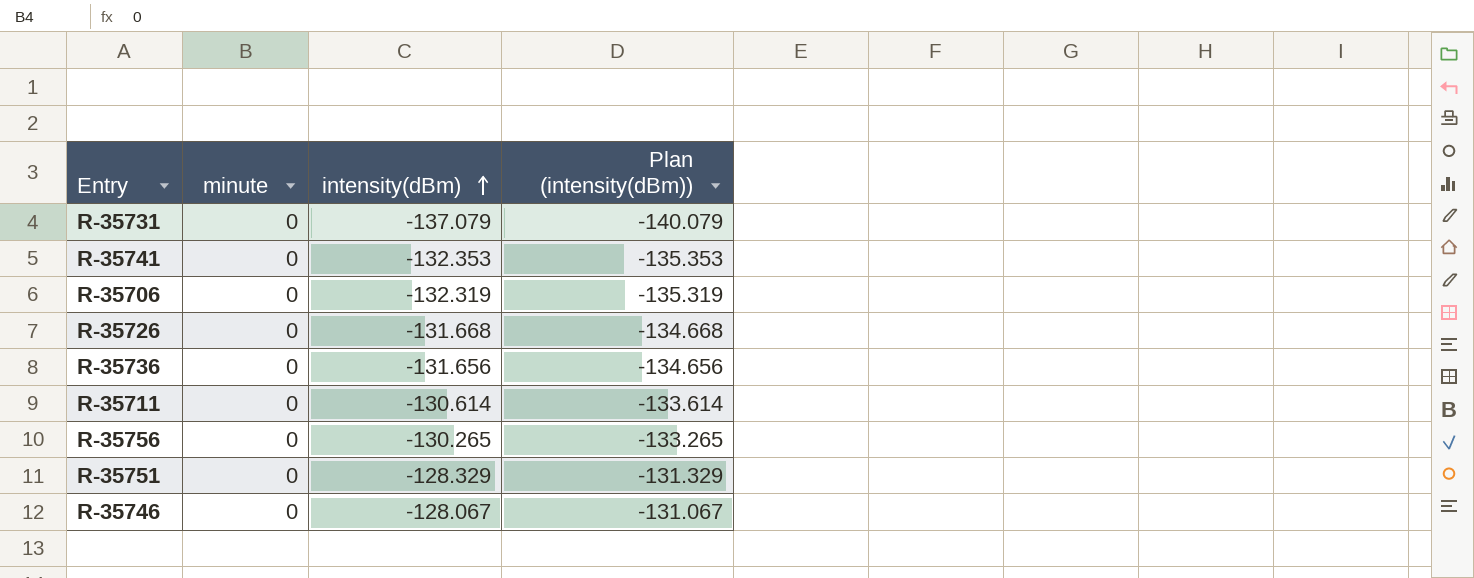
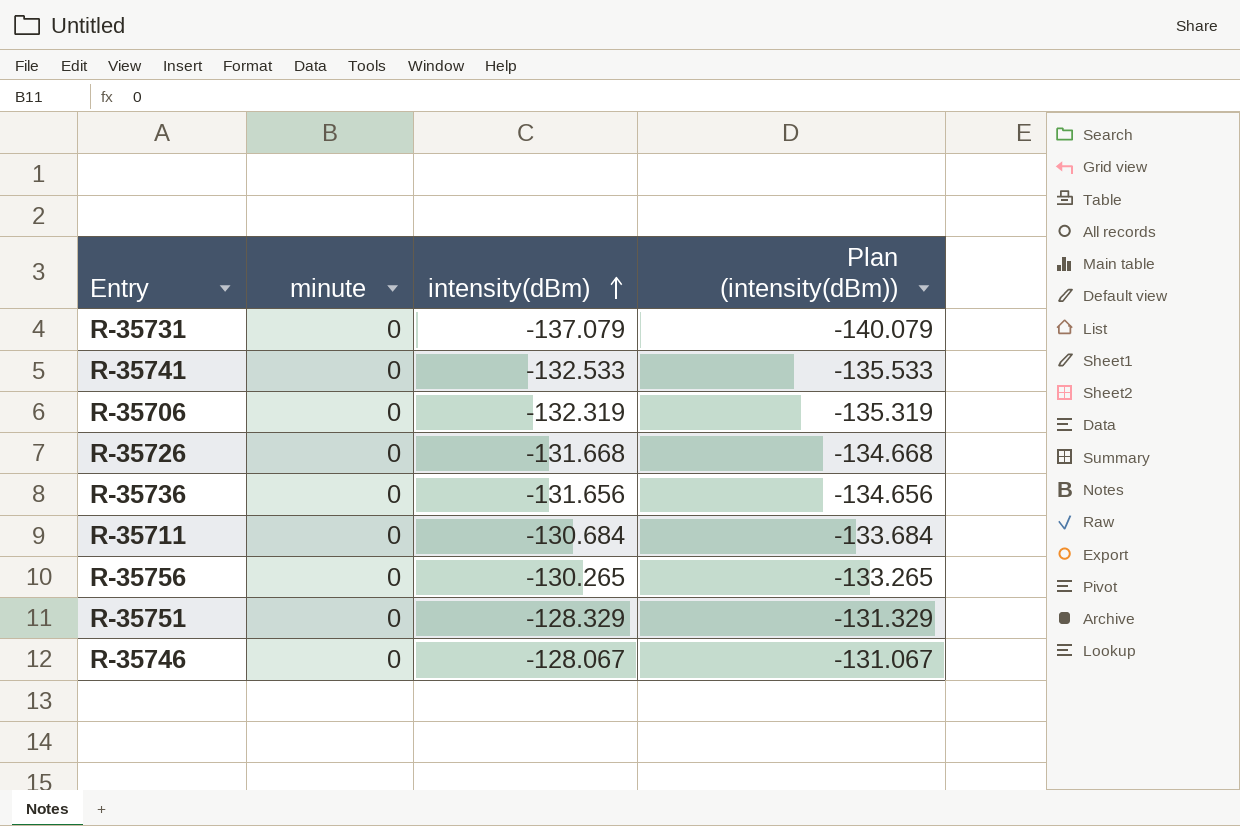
R-35741 | intensity(dBm): -132.353 -> -132.533
R-35741 | Plan (intensity(dBm)): -135.353 -> -135.533
R-35711 | intensity(dBm): -130.614 -> -130.684
R-35711 | Plan (intensity(dBm)): -133.614 -> -133.684

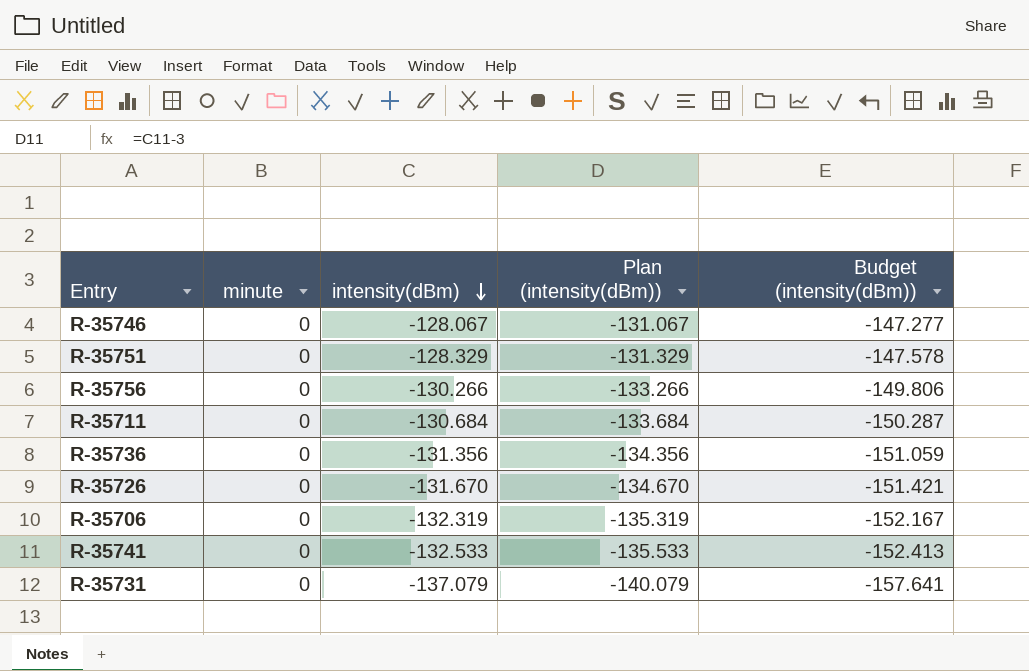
row order: intensity(dBm) ascending -> intensity(dBm) descending
column Budget (intensity(dBm)) | formula: none -> [intensity(dBm)] * 1.15
R-35756 | intensity(dBm): -130.265 -> -130.266
R-35756 | Plan (intensity(dBm)): -133.265 -> -133.266
R-35736 | intensity(dBm): -131.656 -> -131.356
R-35736 | Plan (intensity(dBm)): -134.656 -> -134.356
R-35726 | intensity(dBm): -131.668 -> -131.670
R-35726 | Plan (intensity(dBm)): -134.668 -> -134.670

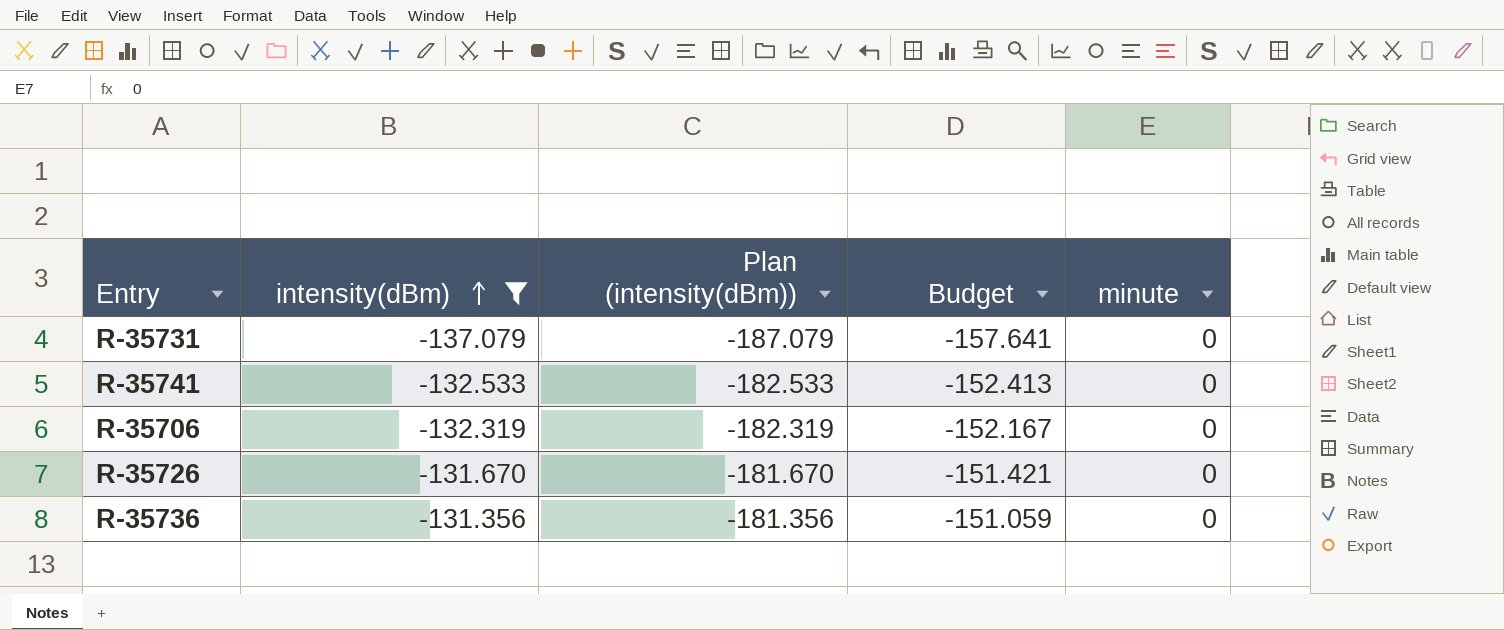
filter: none -> intensity(dBm) <= -131.356
row order: intensity(dBm) descending -> intensity(dBm) ascending
column Plan (intensity(dBm)) | formula: [intensity(dBm)] - 3 -> [intensity(dBm)] - 50
column name: Budget (intensity(dBm)) -> Budget
column minute | position: 2 -> 5

